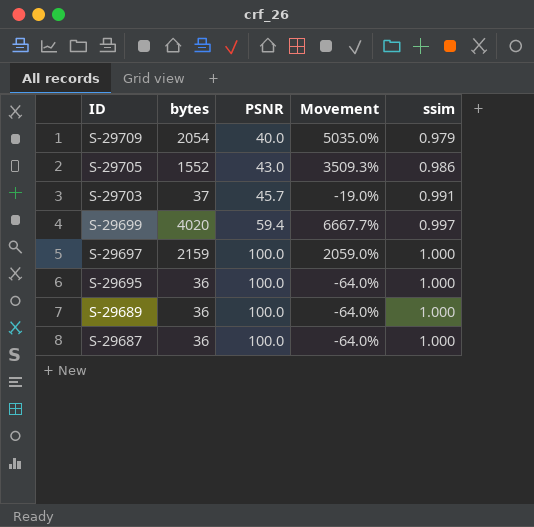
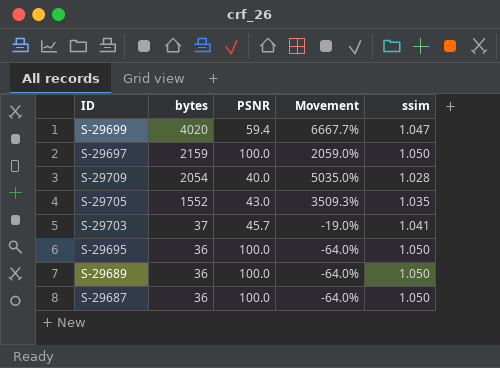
row order: ID descending -> bytes descending
S-29699 | ssim: 0.997 -> 1.047
S-29697 | ssim: 1.000 -> 1.050
S-29709 | ssim: 0.979 -> 1.028
S-29705 | ssim: 0.986 -> 1.035
S-29703 | ssim: 0.991 -> 1.041
S-29695 | ssim: 1.000 -> 1.050
S-29689 | ssim: 1.000 -> 1.050
S-29687 | ssim: 1.000 -> 1.050

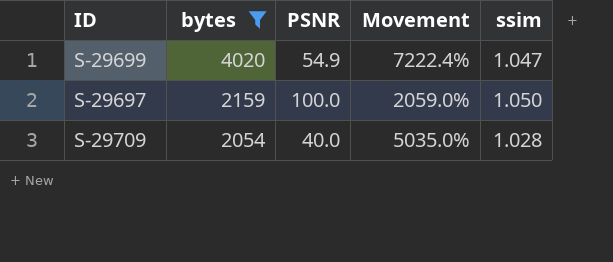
filter: none -> bytes >= 2054
S-29699 | PSNR: 59.4 -> 54.9
S-29699 | Movement: 6667.7% -> 7222.4%

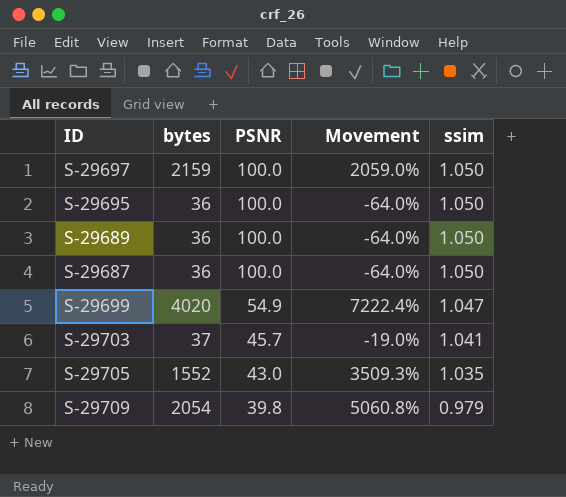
filter: bytes >= 2054 -> none
row order: bytes descending -> PSNR descending
S-29709 | PSNR: 40.0 -> 39.8
S-29709 | Movement: 5035.0% -> 5060.8%
S-29709 | ssim: 1.028 -> 0.979

